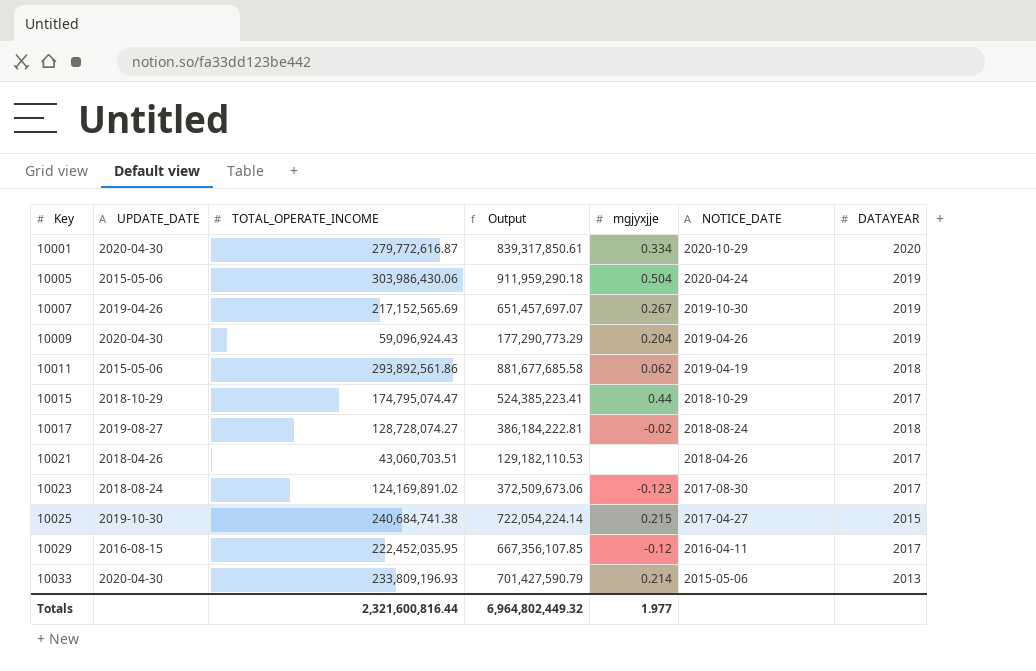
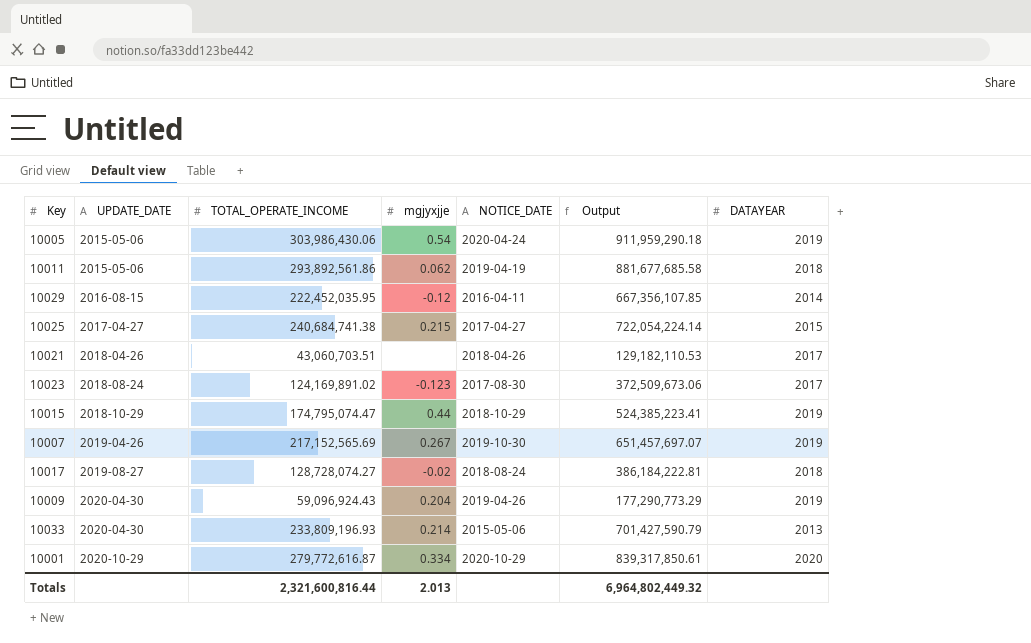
row order: Key ascending -> UPDATE_DATE ascending
column Output | position: 4 -> 6
10005 | mgjyxjje: 0.504 -> 0.54
10029 | DATAYEAR: 2017 -> 2014
10025 | UPDATE_DATE: 2019-10-30 -> 2017-04-27
10015 | DATAYEAR: 2017 -> 2019
10001 | UPDATE_DATE: 2020-04-30 -> 2020-10-29
Totals | mgjyxjje: 1.977 -> 2.013

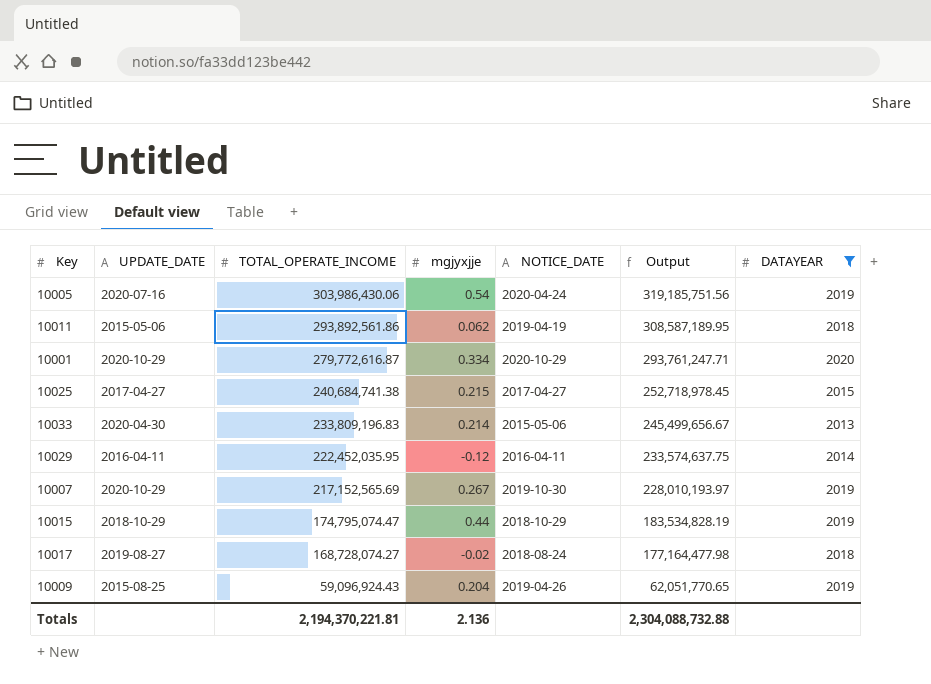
filter: none -> DATAYEAR != 2017
row order: UPDATE_DATE ascending -> TOTAL_OPERATE_INCOME descending
column Output | formula: [TOTAL_OPERATE_INCOME] * 3 -> [TOTAL_OPERATE_INCOME] * 1.05
10005 | UPDATE_DATE: 2015-05-06 -> 2020-07-16
10033 | TOTAL_OPERATE_INCOME: 233,809,196.93 -> 233,809,196.83
10029 | UPDATE_DATE: 2016-08-15 -> 2016-04-11
10007 | UPDATE_DATE: 2019-04-26 -> 2020-10-29
10017 | TOTAL_OPERATE_INCOME: 128,728,074.27 -> 168,728,074.27
10009 | UPDATE_DATE: 2020-04-30 -> 2015-08-25
Totals | TOTAL_OPERATE_INCOME: 2,321,600,816.44 -> 2,194,370,221.81
Totals | mgjyxjje: 2.013 -> 2.136
Totals | Output: 6,964,802,449.32 -> 2,304,088,732.88

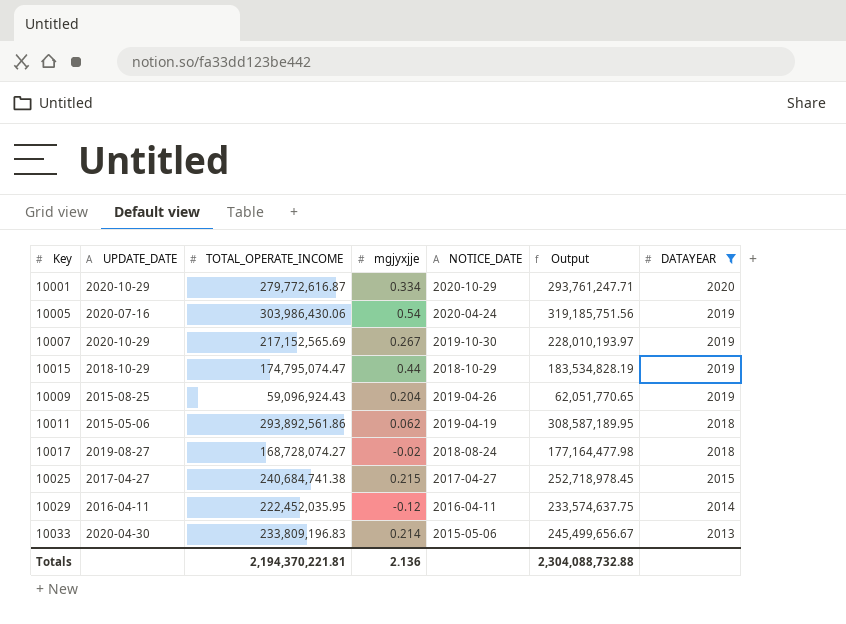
row order: TOTAL_OPERATE_INCOME descending -> DATAYEAR descending

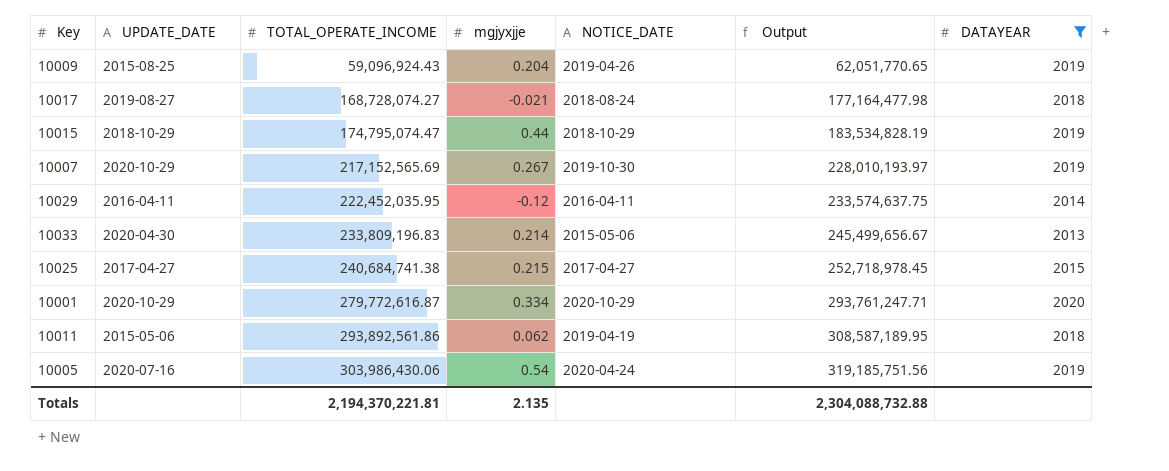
row order: DATAYEAR descending -> TOTAL_OPERATE_INCOME ascending
10017 | mgjyxjje: -0.02 -> -0.021
Totals | mgjyxjje: 2.136 -> 2.135

